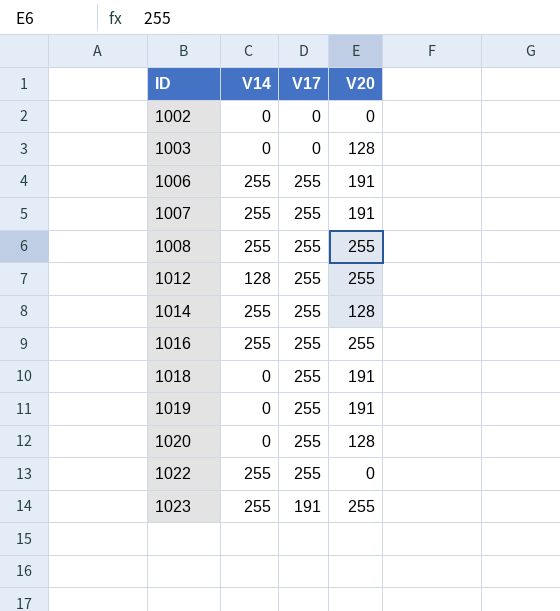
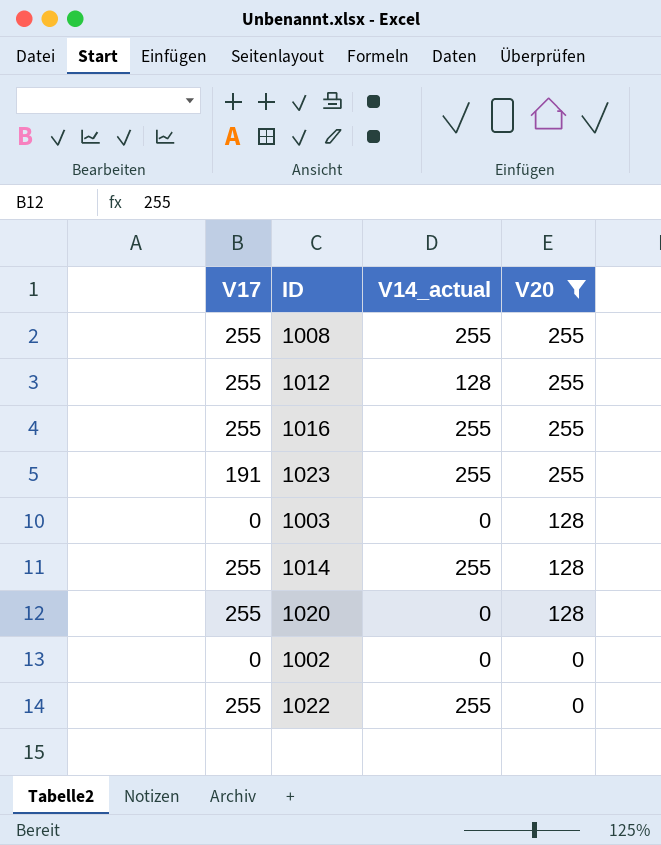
filter: none -> V20 != 191
row order: ID ascending -> V20 descending
column V17 | position: 3 -> 1
column name: V14 -> V14_actual

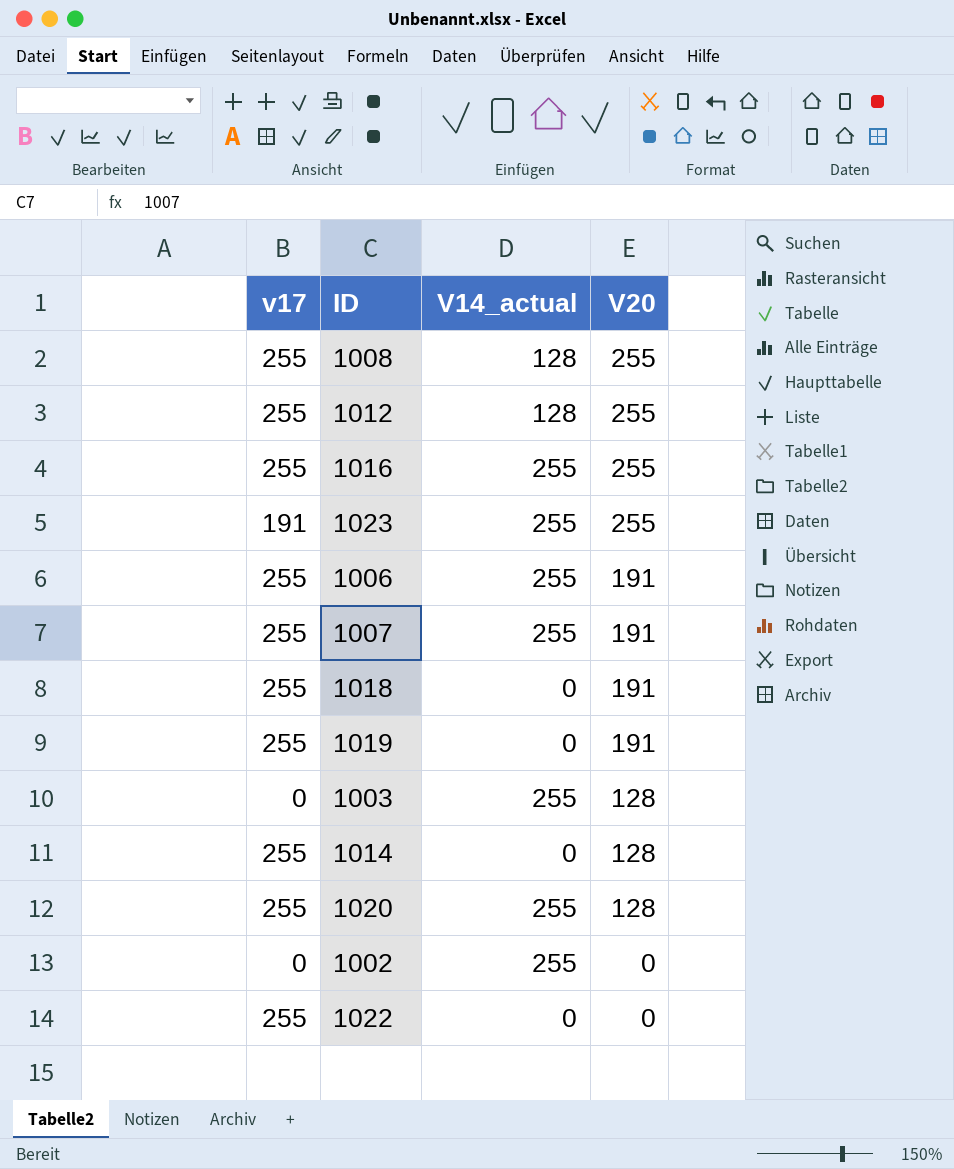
filter: V20 != 191 -> none
column name: V17 -> v17
1008 | V14_actual: 255 -> 128
1003 | V14_actual: 0 -> 255
1014 | V14_actual: 255 -> 0
1020 | V14_actual: 0 -> 255
1002 | V14_actual: 0 -> 255
1022 | V14_actual: 255 -> 0

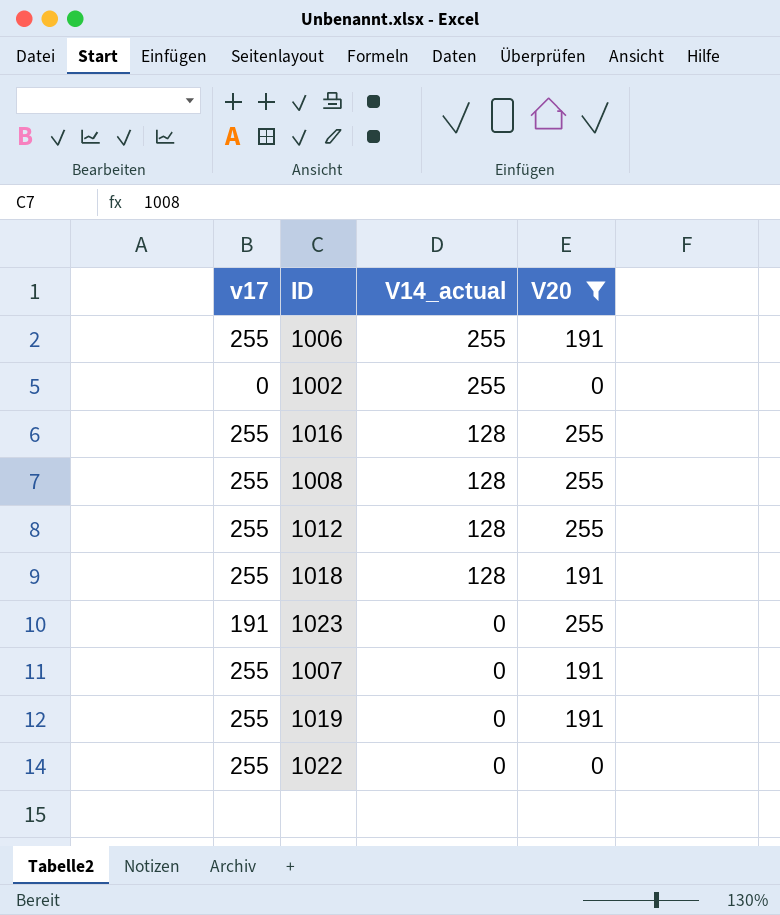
filter: none -> V20 != 128
row order: V20 descending -> V14_actual descending
1016 | V14_actual: 255 -> 128
1018 | V14_actual: 0 -> 128
1023 | V14_actual: 255 -> 0
1007 | V14_actual: 255 -> 0

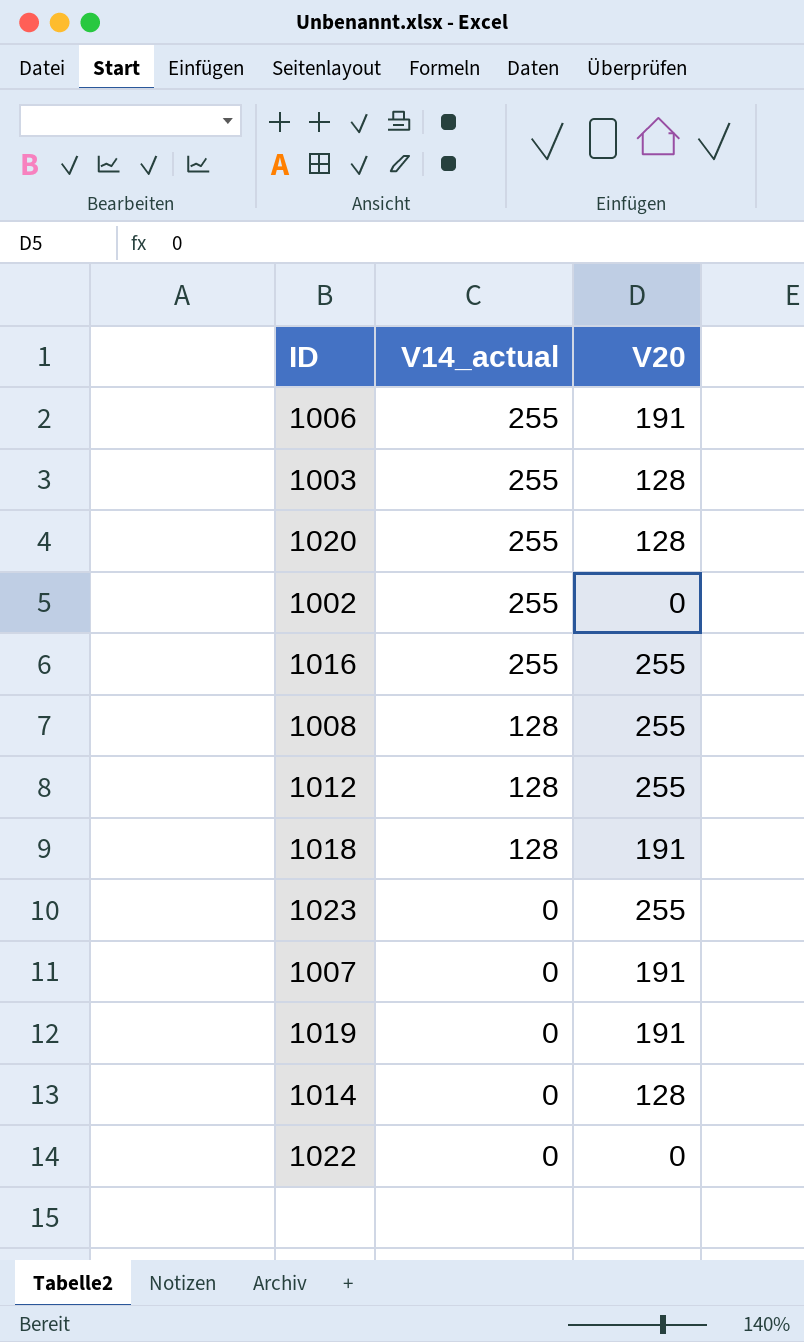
filter: V20 != 128 -> none
column v17 | position: 1 -> none
1016 | V14_actual: 128 -> 255

